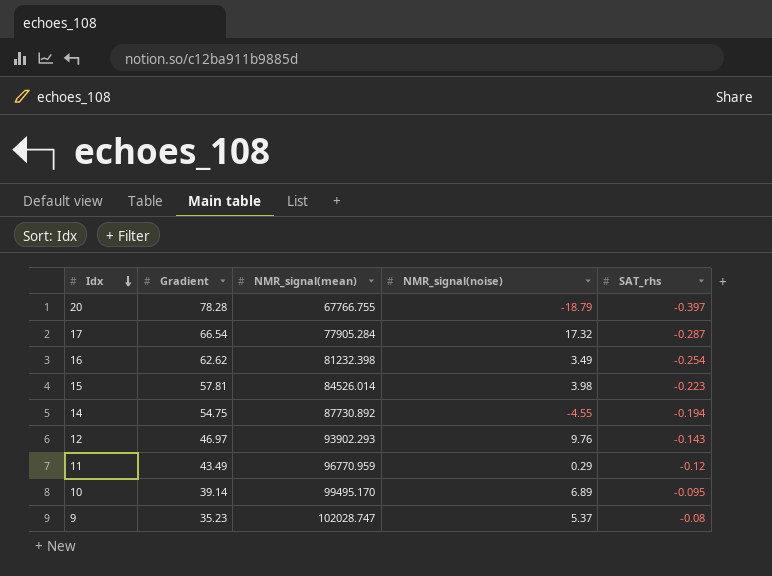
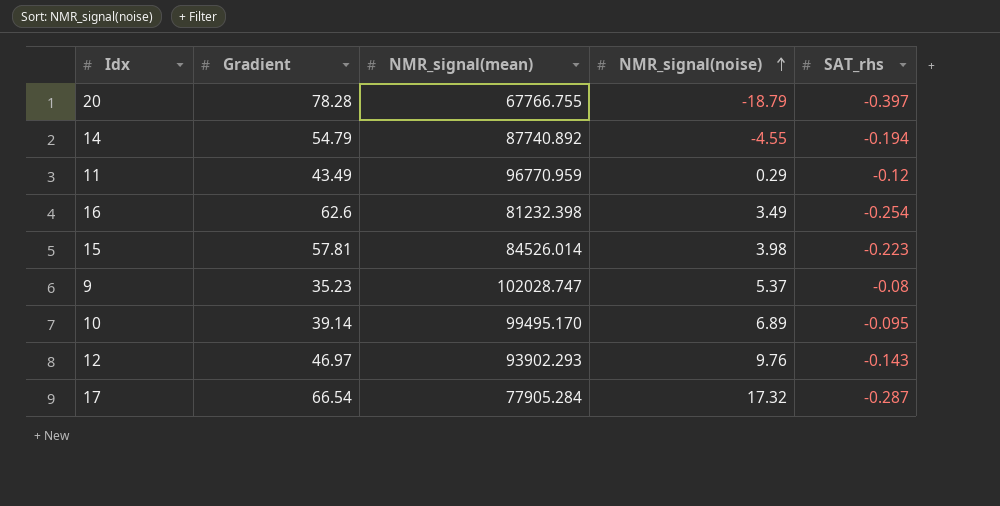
row order: Idx descending -> NMR_signal(noise) ascending
14 | Gradient: 54.75 -> 54.79
14 | NMR_signal(mean): 87730.892 -> 87740.892
16 | Gradient: 62.62 -> 62.6

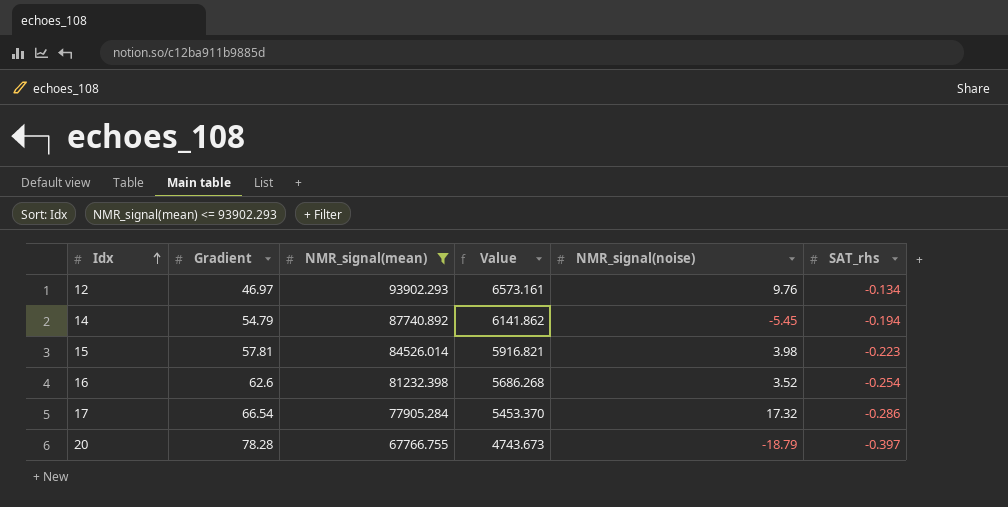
filter: none -> NMR_signal(mean) <= 93902.293
row order: NMR_signal(noise) ascending -> Idx ascending
column Value | formula: none -> [NMR_signal(mean)] * 0.07
12 | SAT_rhs: -0.143 -> -0.134
14 | NMR_signal(noise): -4.55 -> -5.45
16 | NMR_signal(noise): 3.49 -> 3.52
17 | SAT_rhs: -0.287 -> -0.286

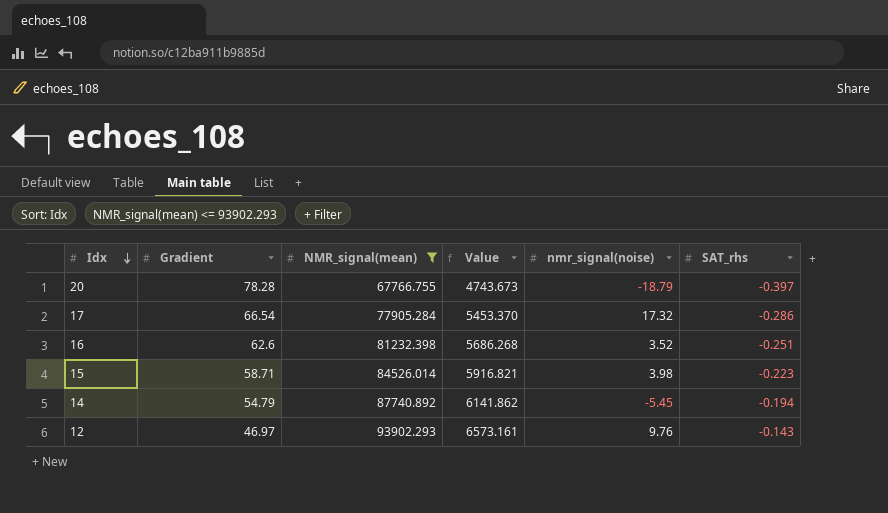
row order: Idx ascending -> Idx descending
column name: NMR_signal(noise) -> nmr_signal(noise)
16 | SAT_rhs: -0.254 -> -0.251
15 | Gradient: 57.81 -> 58.71
12 | SAT_rhs: -0.134 -> -0.143

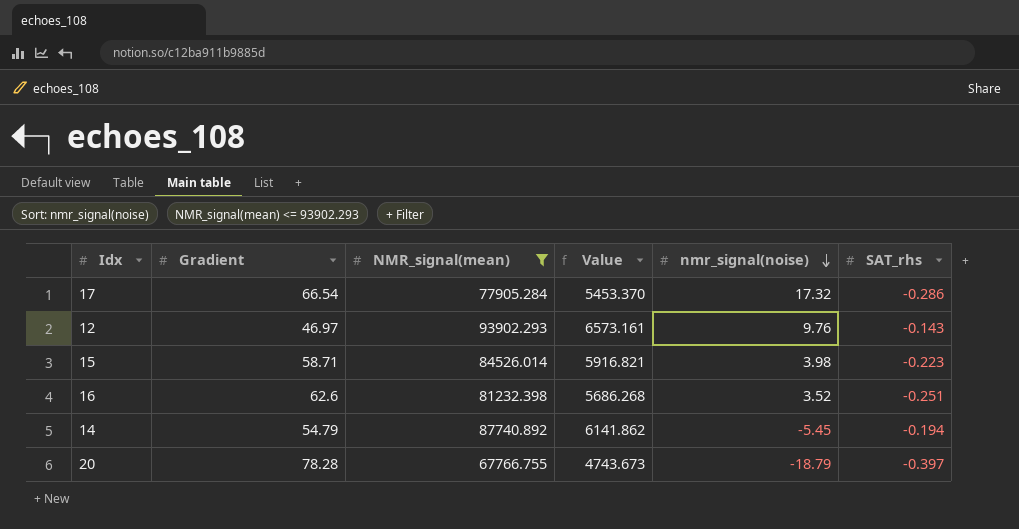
row order: Idx descending -> nmr_signal(noise) descending

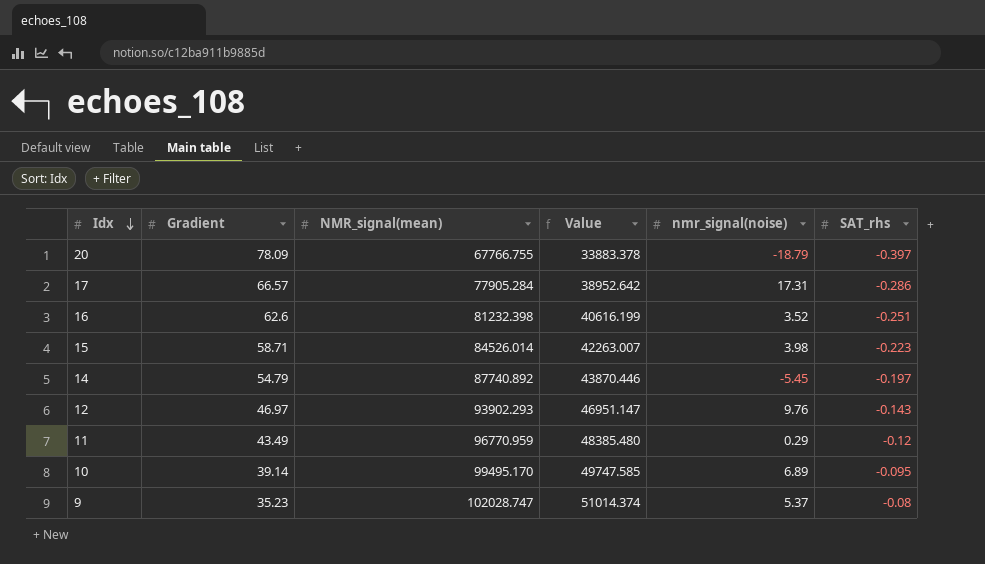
filter: NMR_signal(mean) <= 93902.293 -> none
row order: nmr_signal(noise) descending -> Idx descending
column Value | formula: [NMR_signal(mean)] * 0.07 -> [NMR_signal(mean)] * 0.5
20 | Gradient: 78.28 -> 78.09
17 | Gradient: 66.54 -> 66.57
17 | nmr_signal(noise): 17.32 -> 17.31
14 | SAT_rhs: -0.194 -> -0.197

